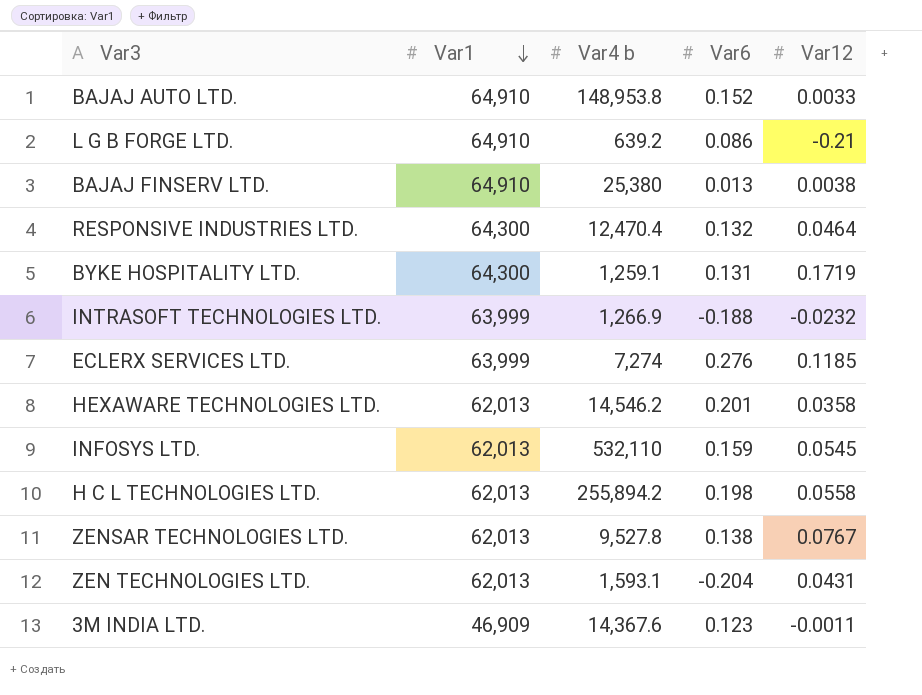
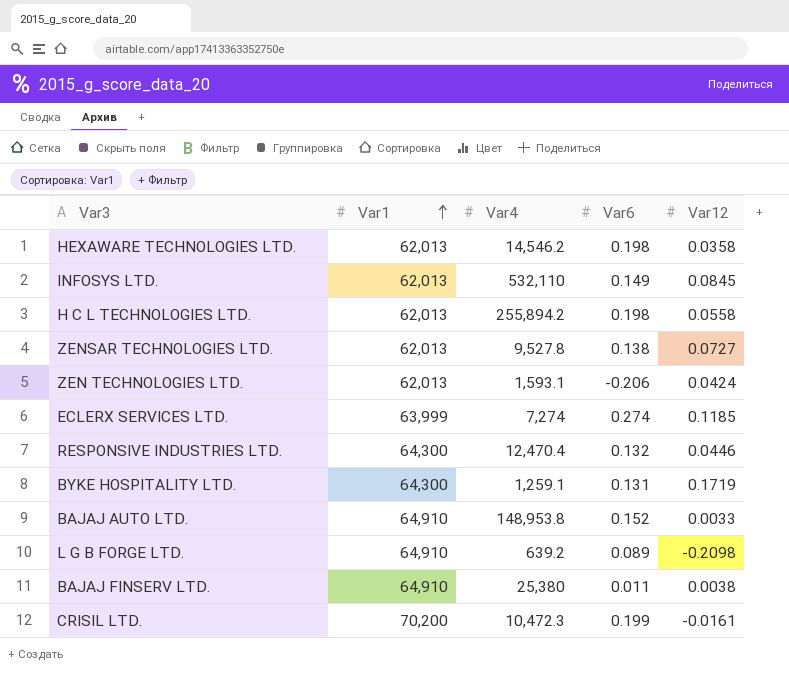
row order: Var1 descending -> Var1 ascending
column name: Var4 b -> Var4
row INTRASOFT TECHNOLOGIES LTD.: 63,999 | 1,266.9 | -0.188 | -0.0232 -> none
row 3M INDIA LTD.: 46,909 | 14,367.6 | 0.123 | -0.0011 -> none
HEXAWARE TECHNOLOGIES LTD. | Var6: 0.201 -> 0.198
INFOSYS LTD. | Var6: 0.159 -> 0.149
INFOSYS LTD. | Var12: 0.0545 -> 0.0845
ZENSAR TECHNOLOGIES LTD. | Var12: 0.0767 -> 0.0727
ZEN TECHNOLOGIES LTD. | Var6: -0.204 -> -0.206
ZEN TECHNOLOGIES LTD. | Var12: 0.0431 -> 0.0424
ECLERX SERVICES LTD. | Var6: 0.276 -> 0.274
RESPONSIVE INDUSTRIES LTD. | Var12: 0.0464 -> 0.0446
L G B FORGE LTD. | Var6: 0.086 -> 0.089
L G B FORGE LTD. | Var12: -0.21 -> -0.2098
BAJAJ FINSERV LTD. | Var6: 0.013 -> 0.011
row CRISIL LTD.: none -> 70,200 | 10,472.3 | 0.199 | -0.0161

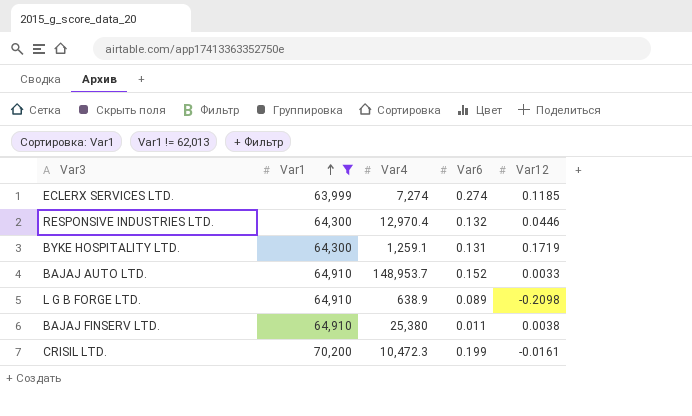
filter: none -> Var1 != 62,013
RESPONSIVE INDUSTRIES LTD. | Var4: 12,470.4 -> 12,970.4
BAJAJ AUTO LTD. | Var4: 148,953.8 -> 148,953.7
L G B FORGE LTD. | Var4: 639.2 -> 638.9

